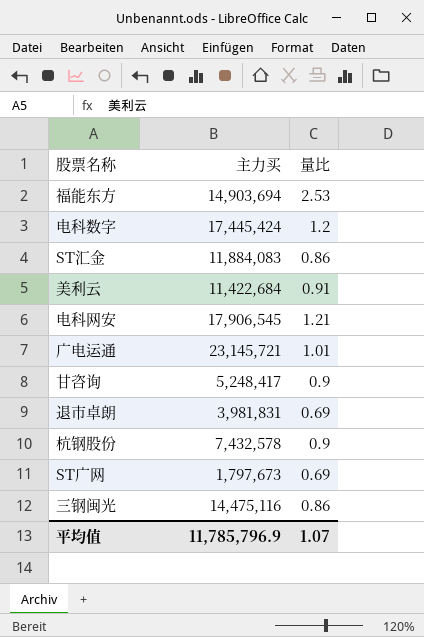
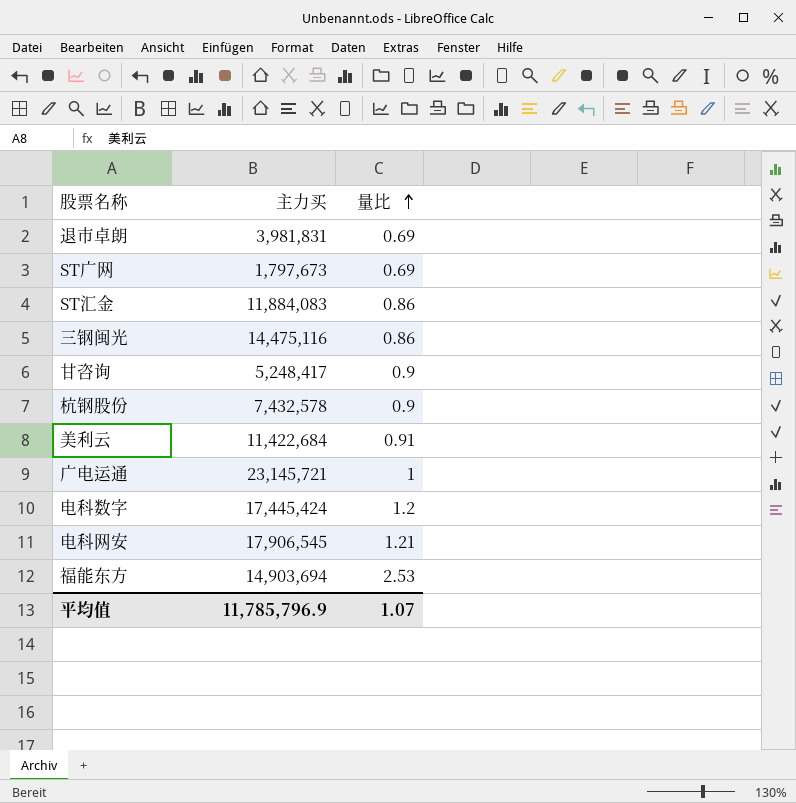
row order: none -> 量比 ascending
广电运通 | 量比: 1.01 -> 1

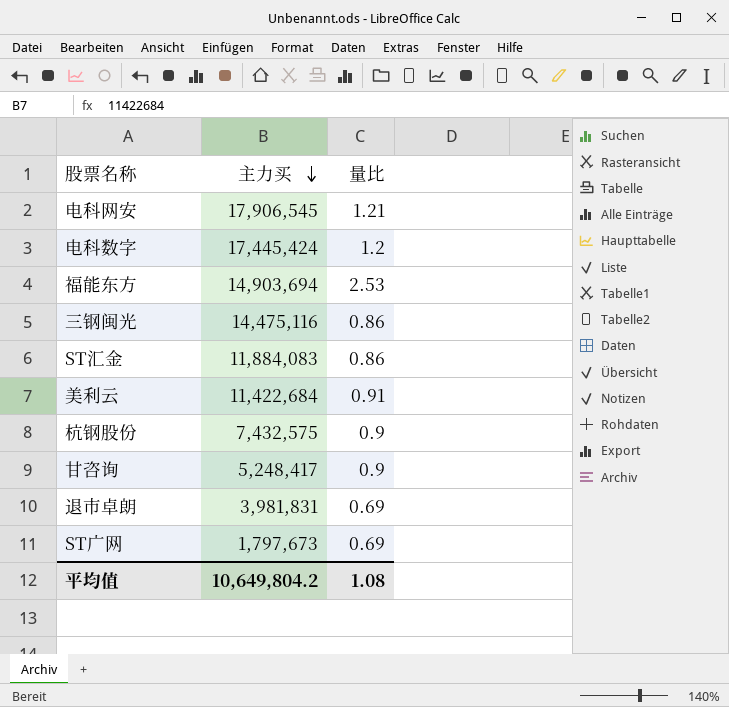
row order: 量比 ascending -> 主力买 descending
row 广电运通: 23,145,721 | 1 -> none
杭钢股份 | 主力买: 7,432,578 -> 7,432,575
平均值 | 主力买: 11,785,796.9 -> 10,649,804.2
平均值 | 量比: 1.07 -> 1.08

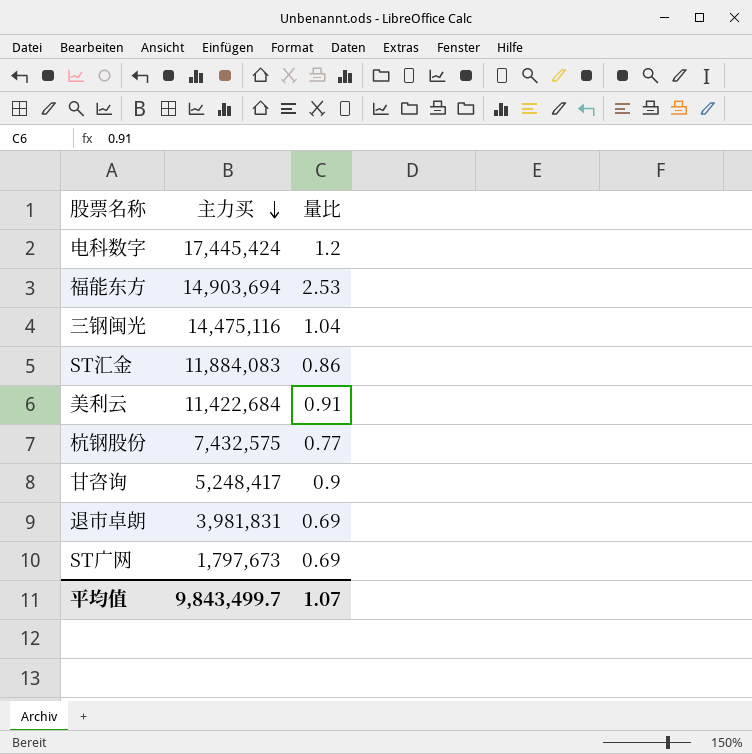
row 电科网安: 17,906,545 | 1.21 -> none
三钢闽光 | 量比: 0.86 -> 1.04
杭钢股份 | 量比: 0.9 -> 0.77
平均值 | 主力买: 10,649,804.2 -> 9,843,499.7
平均值 | 量比: 1.08 -> 1.07

